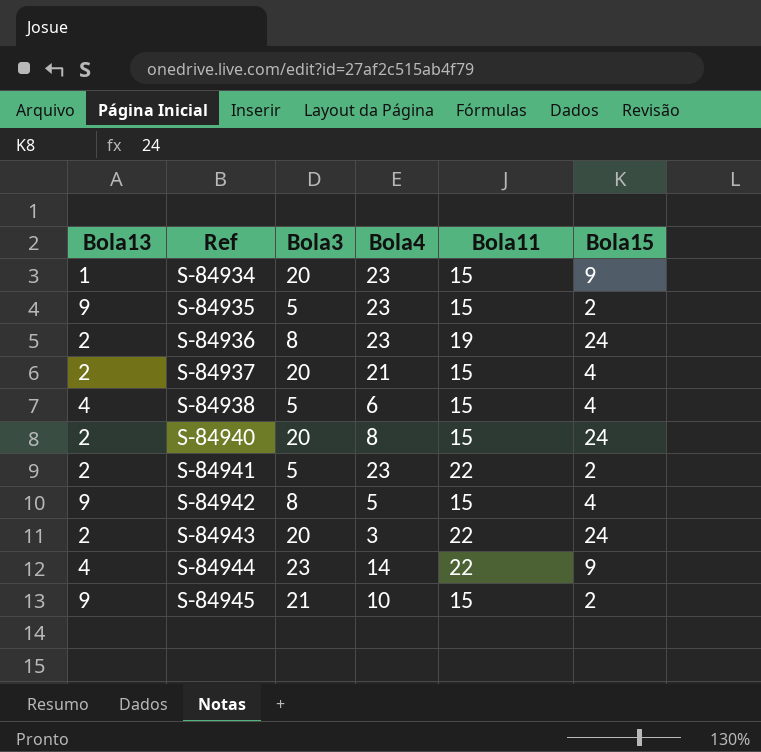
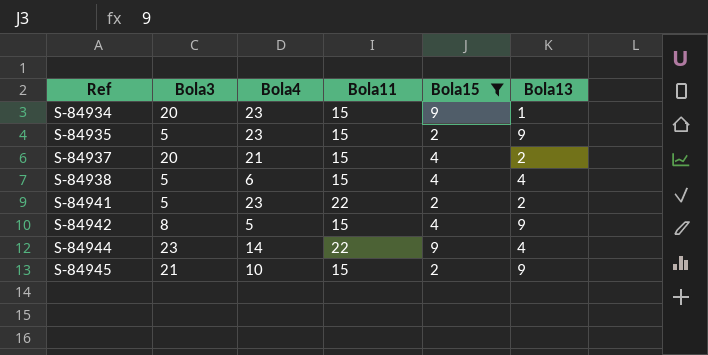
filter: none -> Bola15 != 24
column Bola13 | position: 1 -> 6

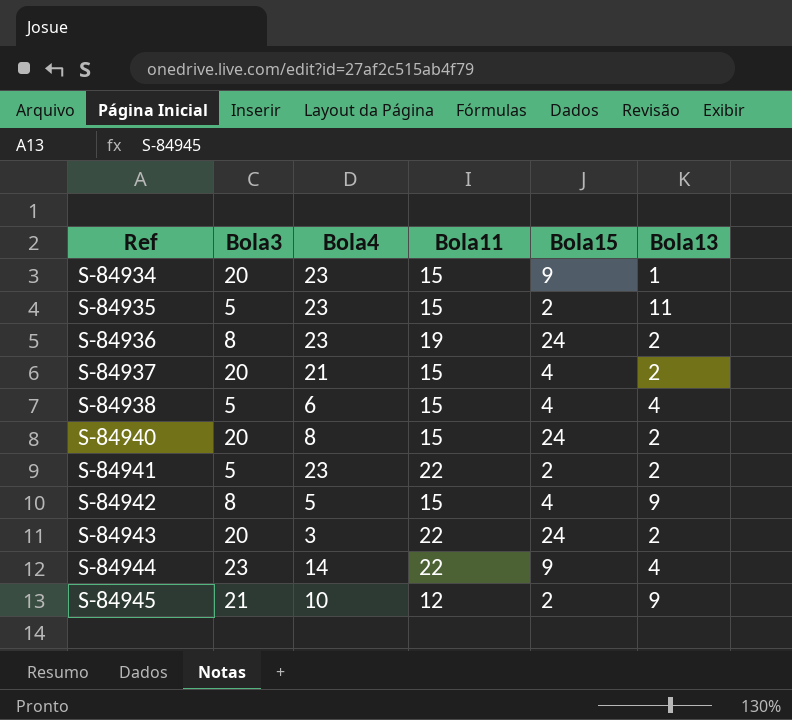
filter: Bola15 != 24 -> none
S-84935 | Bola13: 9 -> 11
S-84945 | Bola11: 15 -> 12

